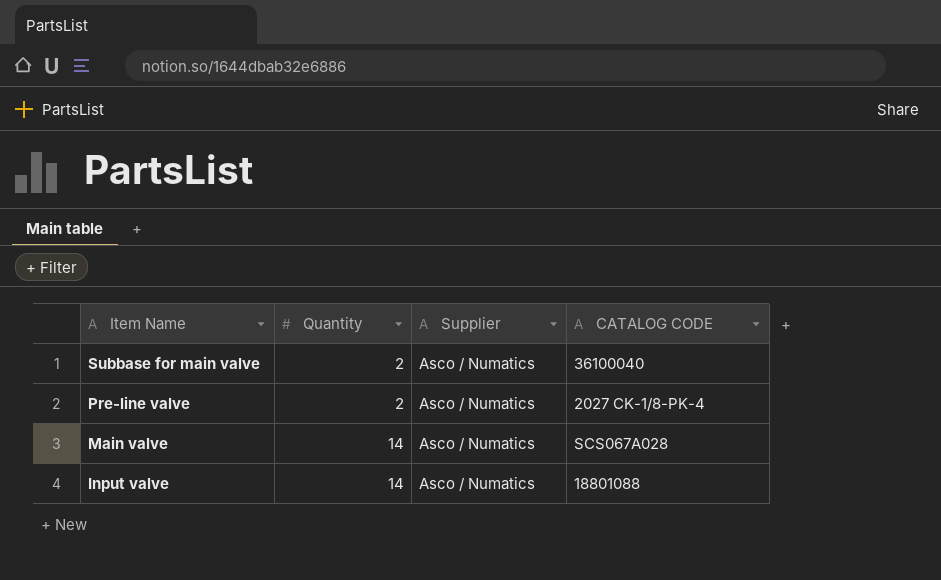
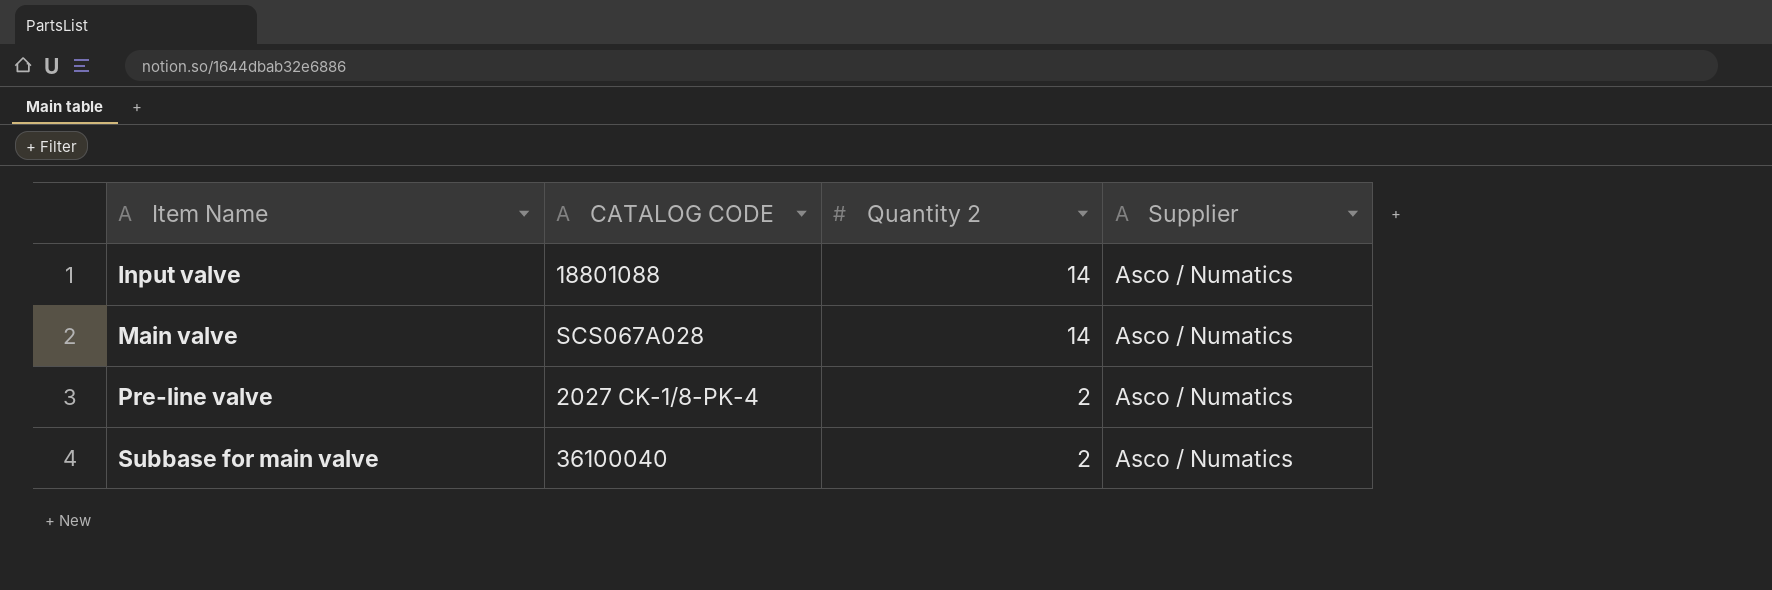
row order: Item Name descending -> Item Name ascending
column CATALOG CODE | position: 4 -> 2
column name: Quantity -> Quantity 2

